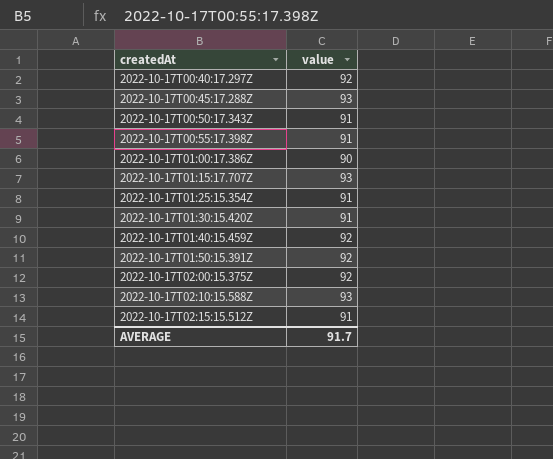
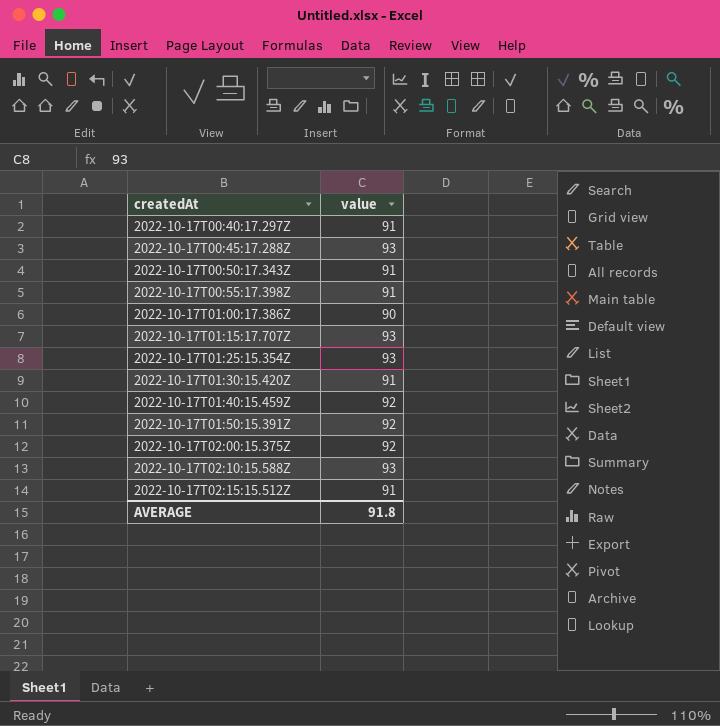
2022-10-17T00:40:17.297Z | value: 92 -> 91
2022-10-17T01:25:15.354Z | value: 91 -> 93
AVERAGE | value: 91.7 -> 91.8

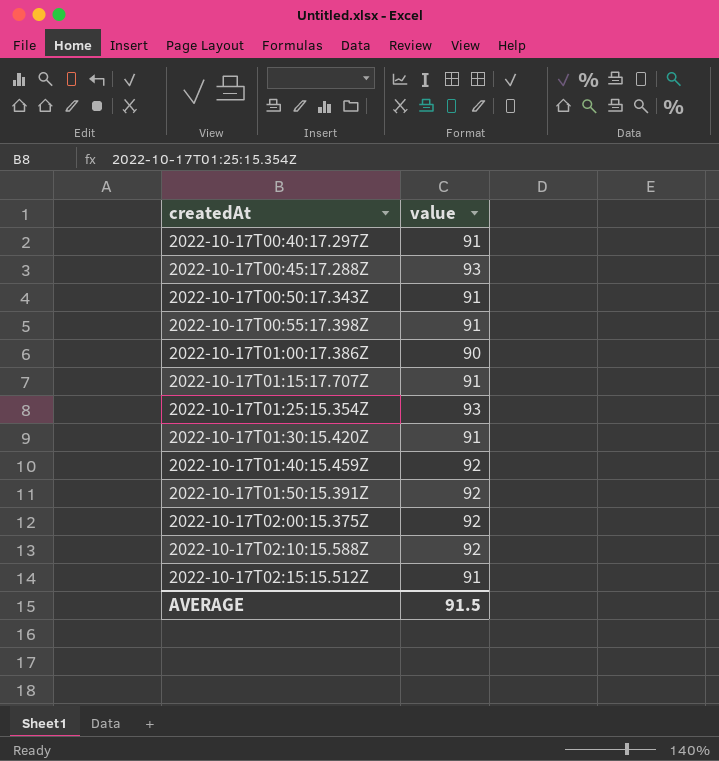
2022-10-17T01:15:17.707Z | value: 93 -> 91
2022-10-17T02:10:15.588Z | value: 93 -> 92
AVERAGE | value: 91.8 -> 91.5

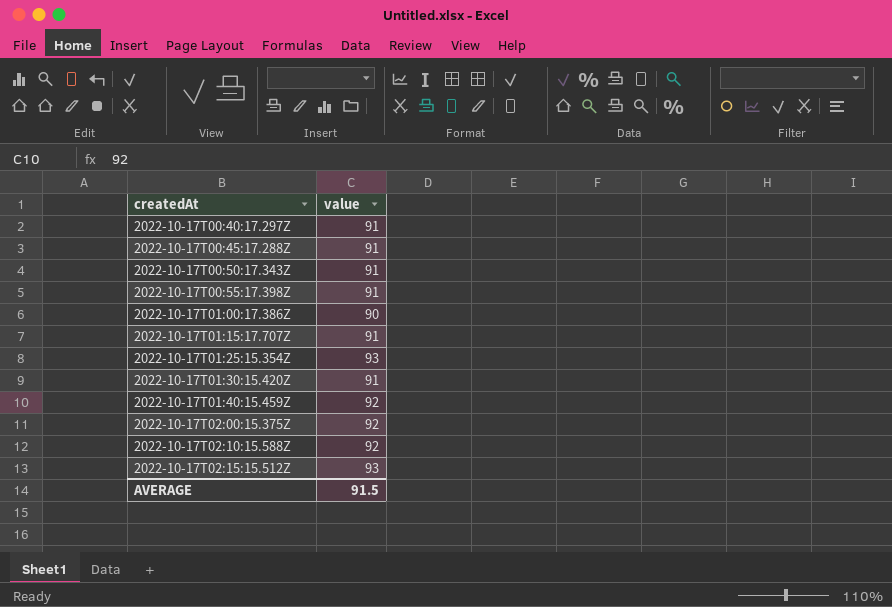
row 2022-10-17T01:50:15.391Z: 92 -> none
2022-10-17T00:45:17.288Z | value: 93 -> 91
2022-10-17T02:15:15.512Z | value: 91 -> 93

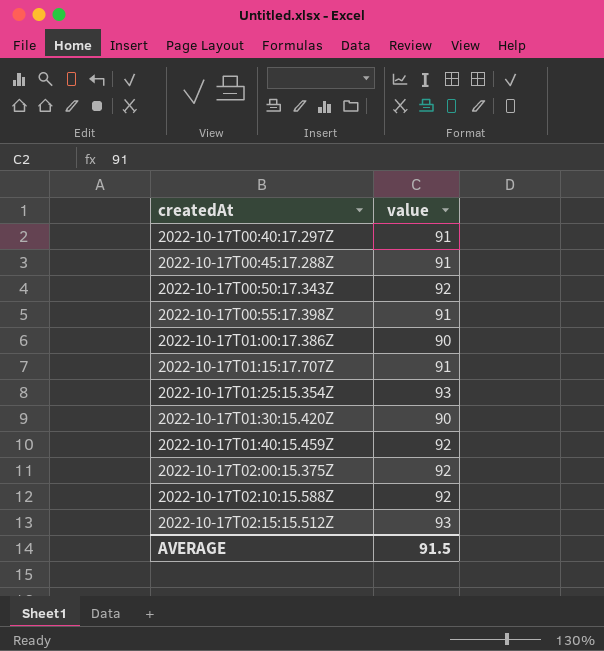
2022-10-17T00:50:17.343Z | value: 91 -> 92
2022-10-17T01:30:15.420Z | value: 91 -> 90

